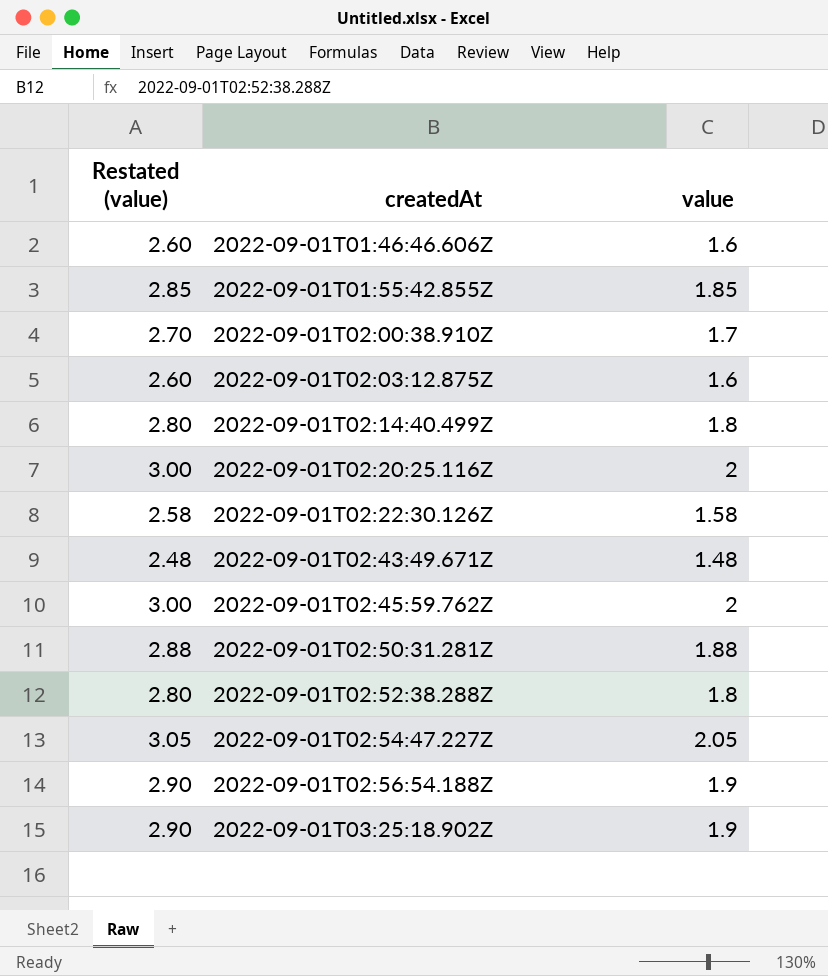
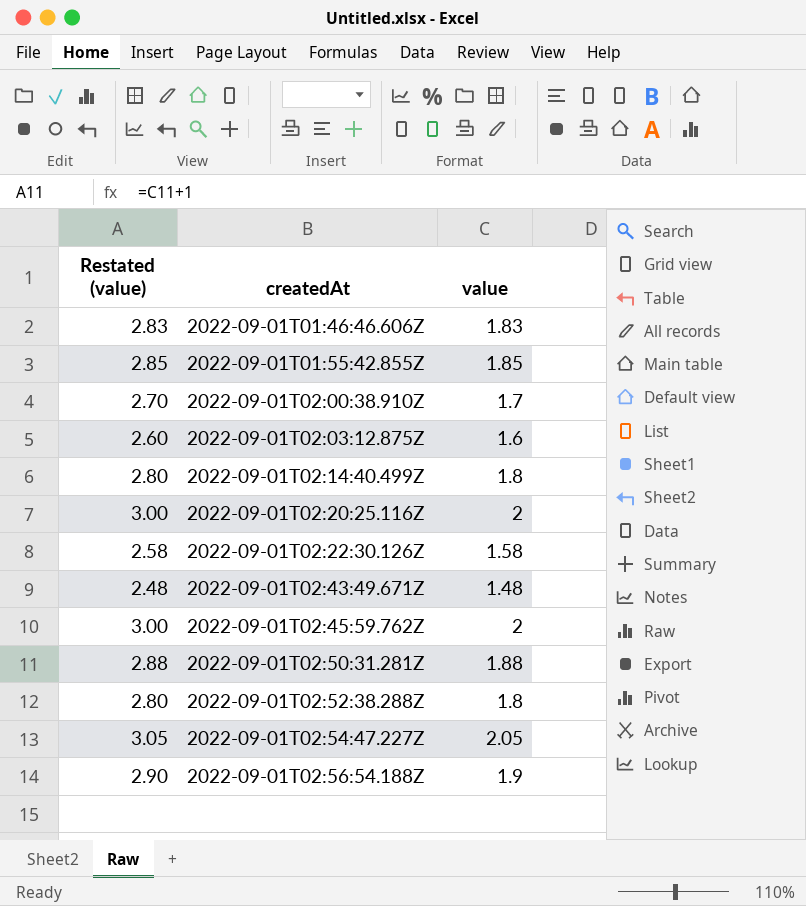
row 2022-09-01T03:25:18.902Z: 2.90 | 1.9 -> none
2022-09-01T01:46:46.606Z | Restated (value): 2.60 -> 2.83
2022-09-01T01:46:46.606Z | value: 1.6 -> 1.83

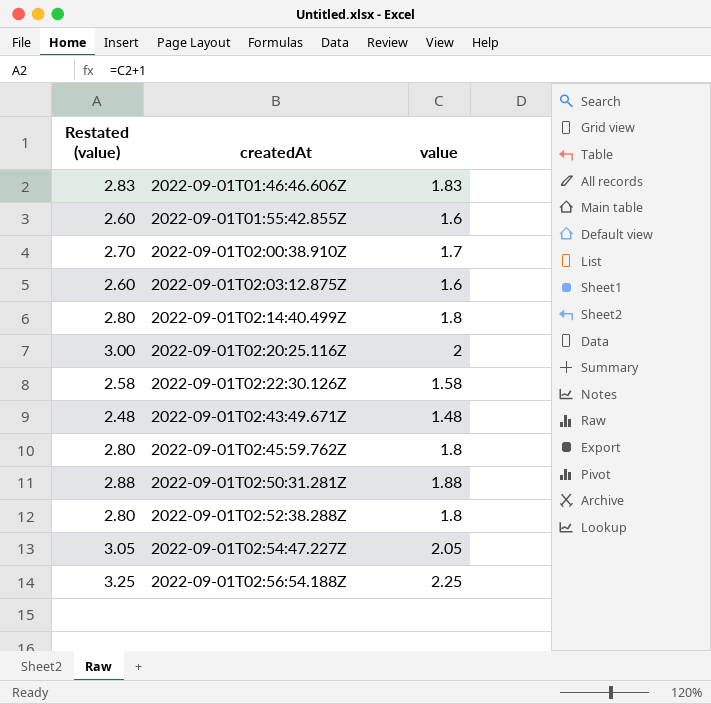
2022-09-01T01:55:42.855Z | Restated (value): 2.85 -> 2.60
2022-09-01T01:55:42.855Z | value: 1.85 -> 1.6
2022-09-01T02:45:59.762Z | Restated (value): 3.00 -> 2.80
2022-09-01T02:45:59.762Z | value: 2 -> 1.8
2022-09-01T02:56:54.188Z | Restated (value): 2.90 -> 3.25
2022-09-01T02:56:54.188Z | value: 1.9 -> 2.25

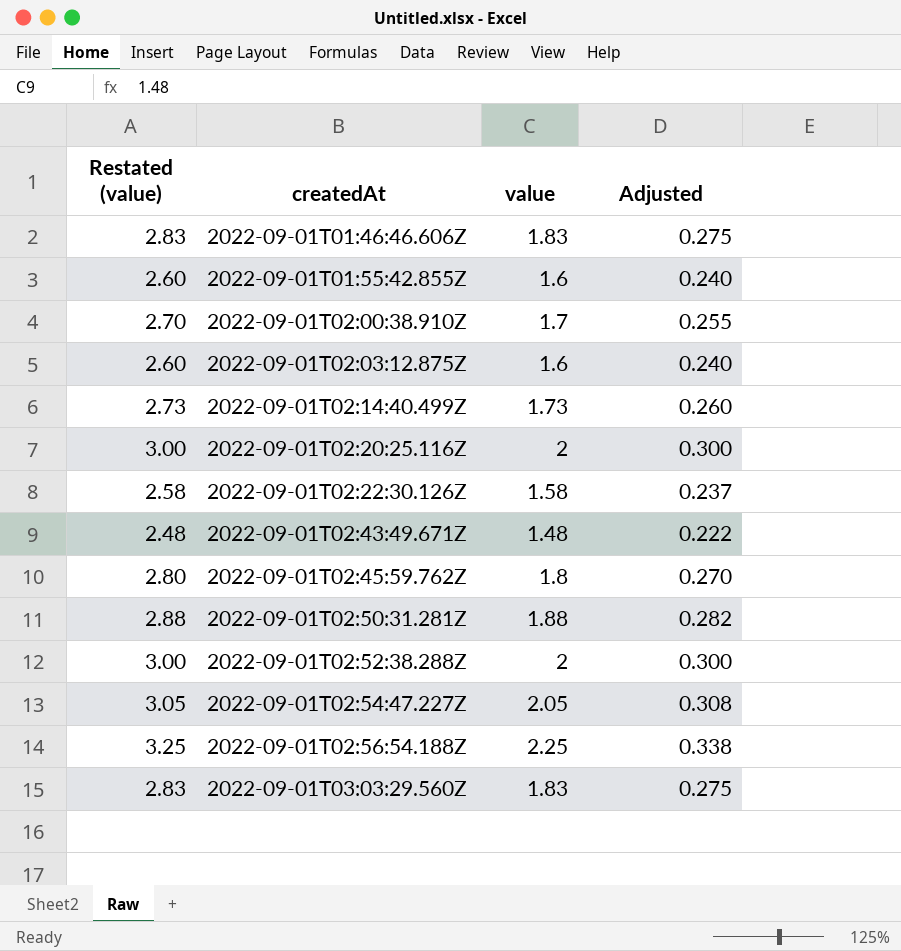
column Adjusted | formula: none -> [value] * 0.15
2022-09-01T02:14:40.499Z | Restated (value): 2.80 -> 2.73
2022-09-01T02:14:40.499Z | value: 1.8 -> 1.73
2022-09-01T02:52:38.288Z | Restated (value): 2.80 -> 3.00
2022-09-01T02:52:38.288Z | value: 1.8 -> 2
row 2022-09-01T03:03:29.560Z: none -> 2.83 | 1.83 | 0.275

